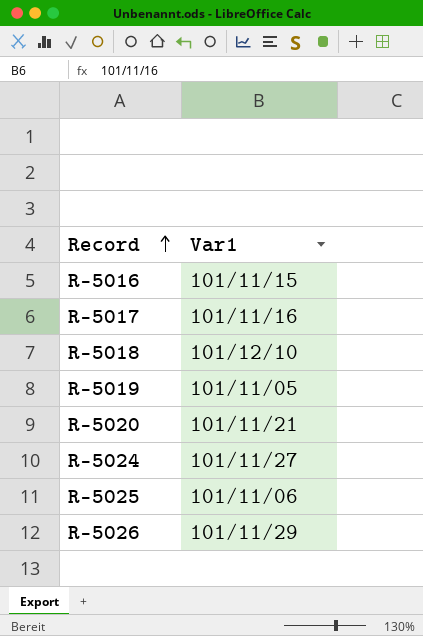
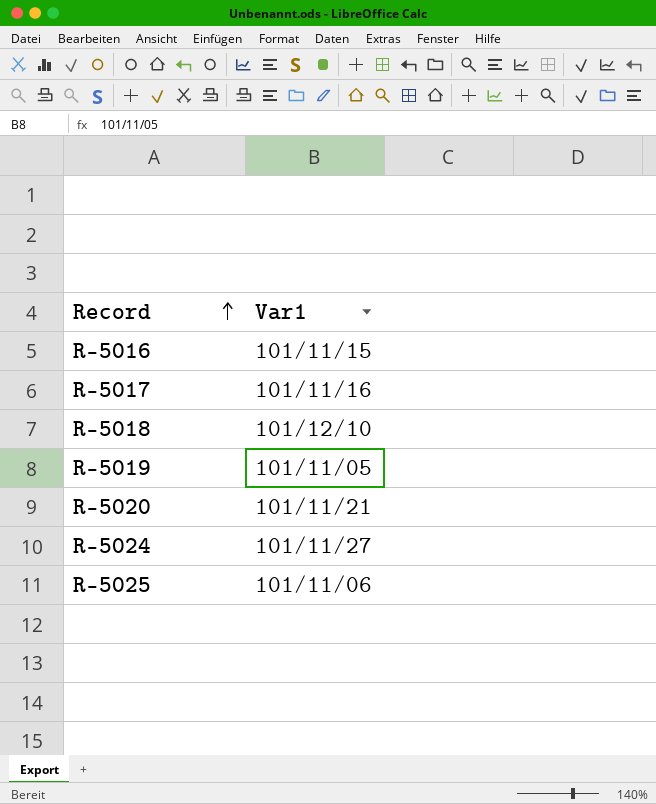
row R-5026: 101/11/29 -> none

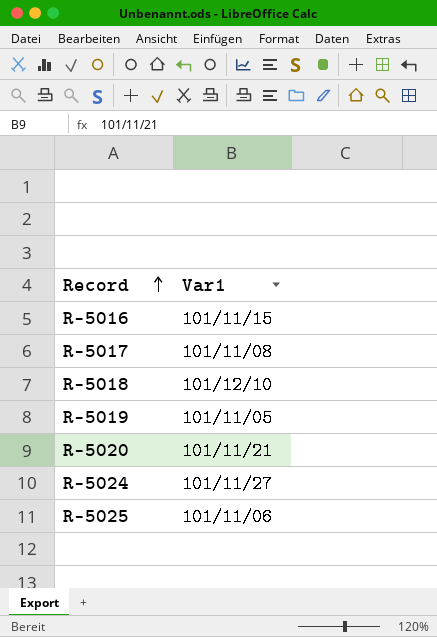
R-5017 | Var1: 101/11/16 -> 101/11/08

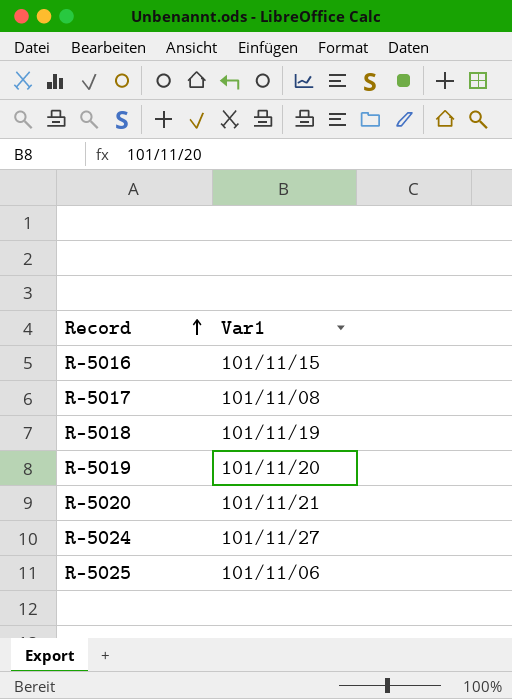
R-5018 | Var1: 101/12/10 -> 101/11/19
R-5019 | Var1: 101/11/05 -> 101/11/20

